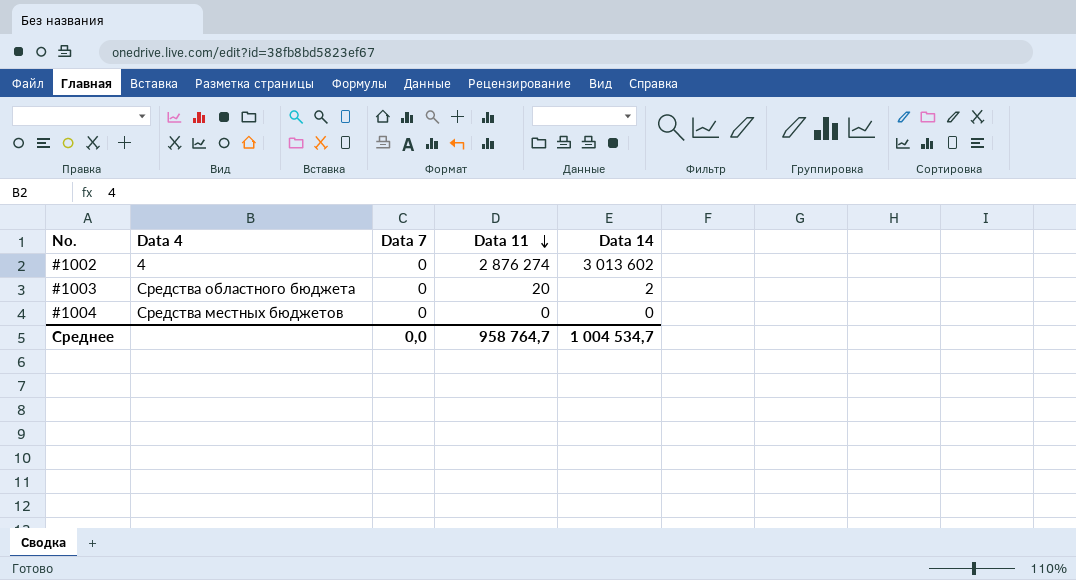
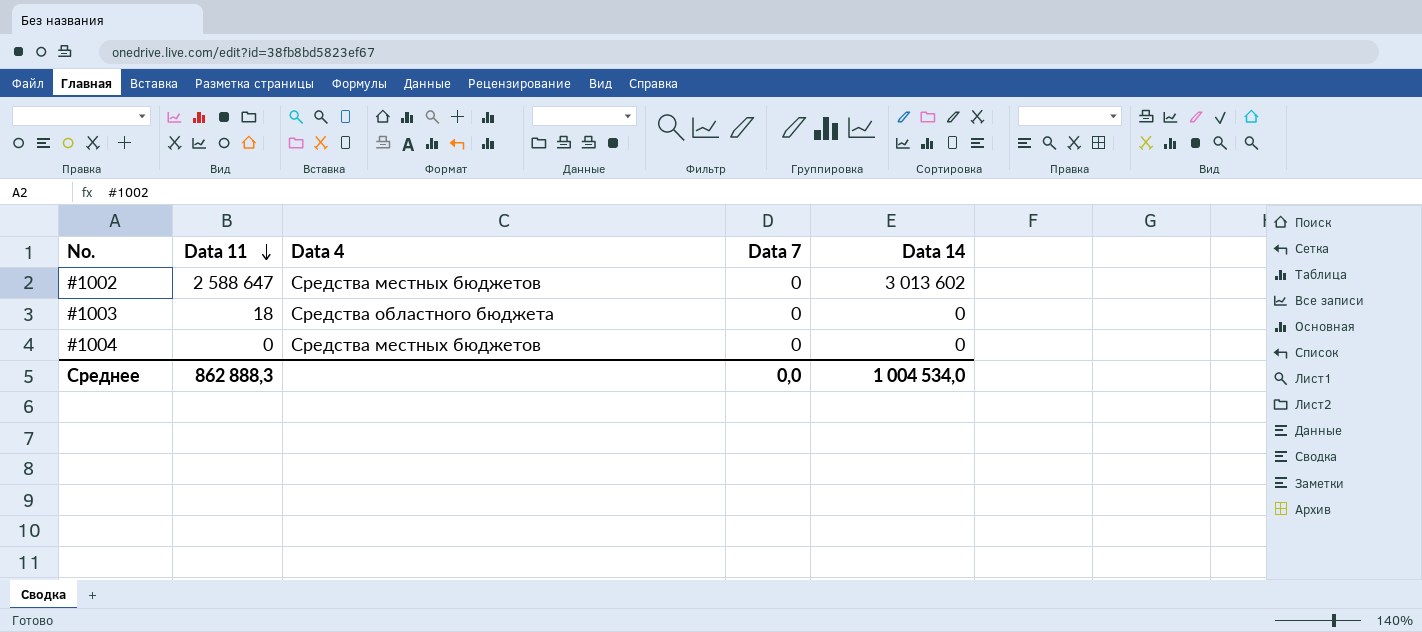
column Data 11 | position: 4 -> 2
#1002 | Data 11: 2 876 274 -> 2 588 647
#1002 | Data 4: 4 -> Средства местных бюджетов
#1003 | Data 11: 20 -> 18
#1003 | Data 14: 2 -> 0
Среднее | Data 11: 958 764,7 -> 862 888,3
Среднее | Data 14: 1 004 534,7 -> 1 004 534,0

